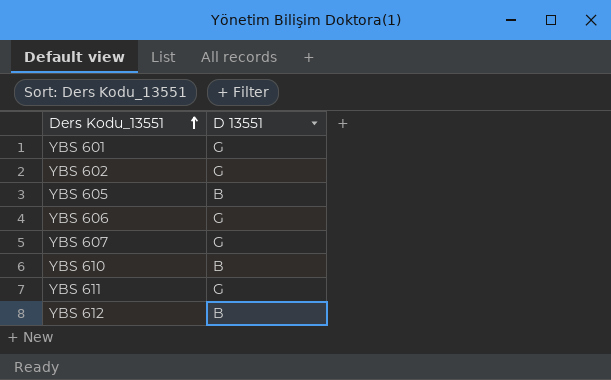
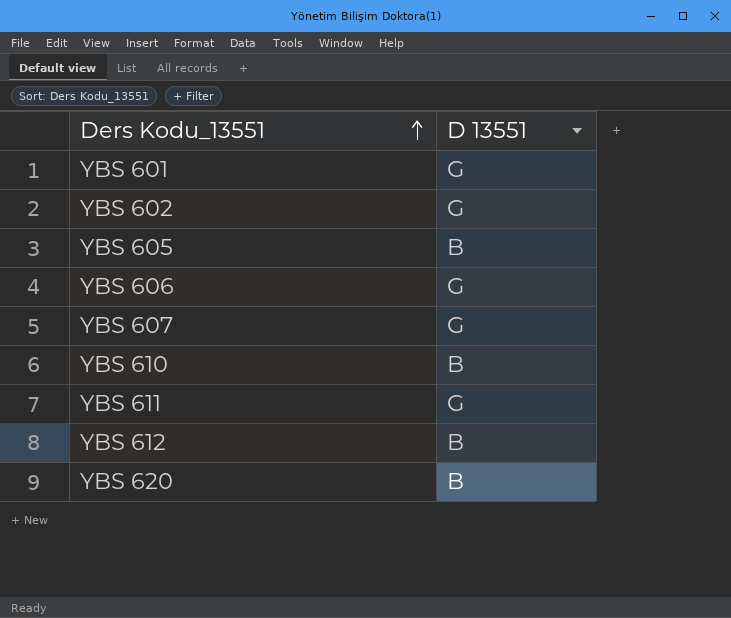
row YBS 620: none -> B

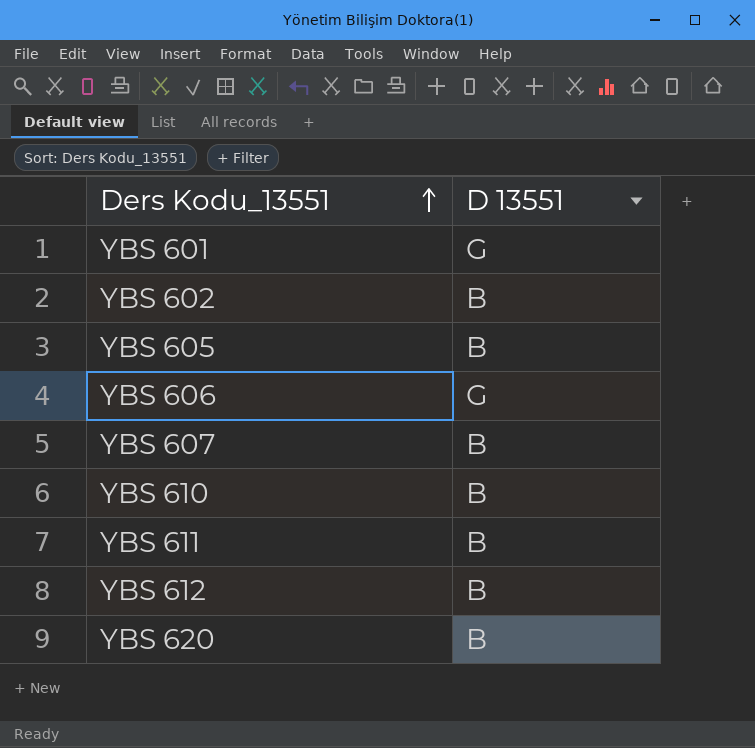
YBS 602 | D 13551: G -> B
YBS 607 | D 13551: G -> B
YBS 611 | D 13551: G -> B

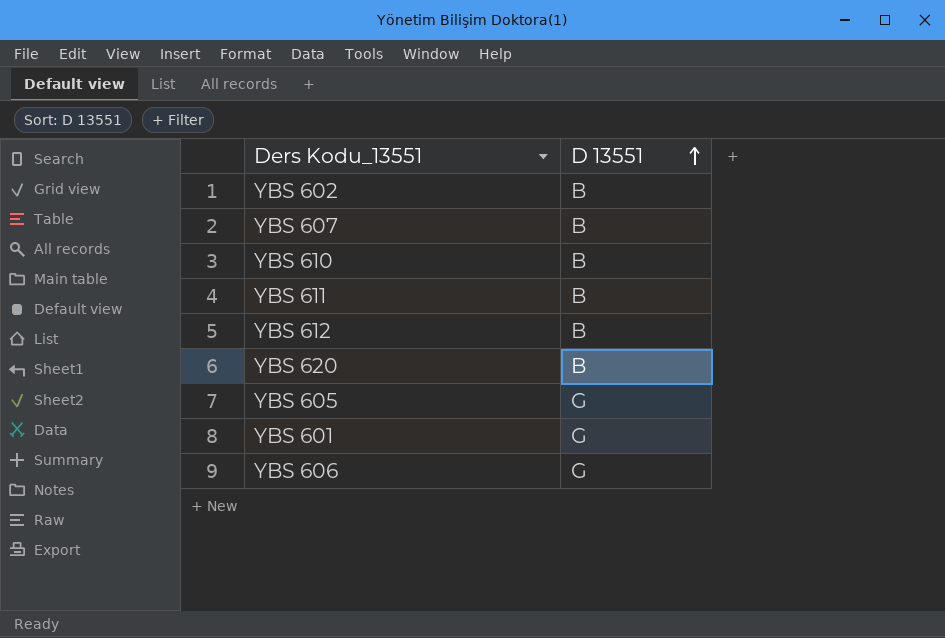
row order: Ders Kodu_13551 ascending -> D 13551 ascending
YBS 605 | D 13551: B -> G

